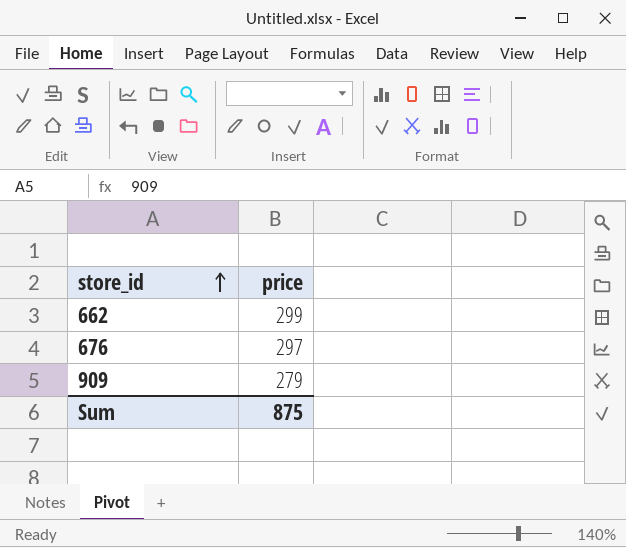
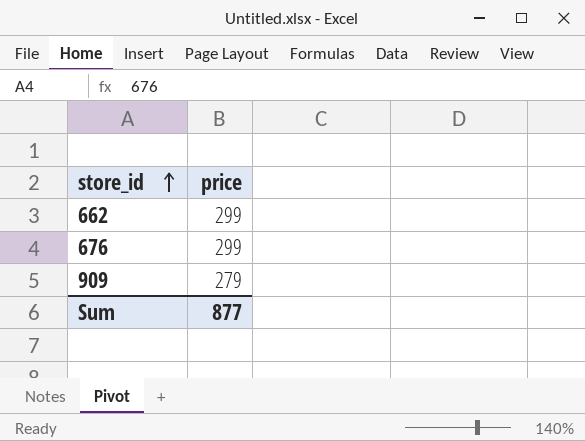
676 | price: 297 -> 299
Sum | price: 875 -> 877

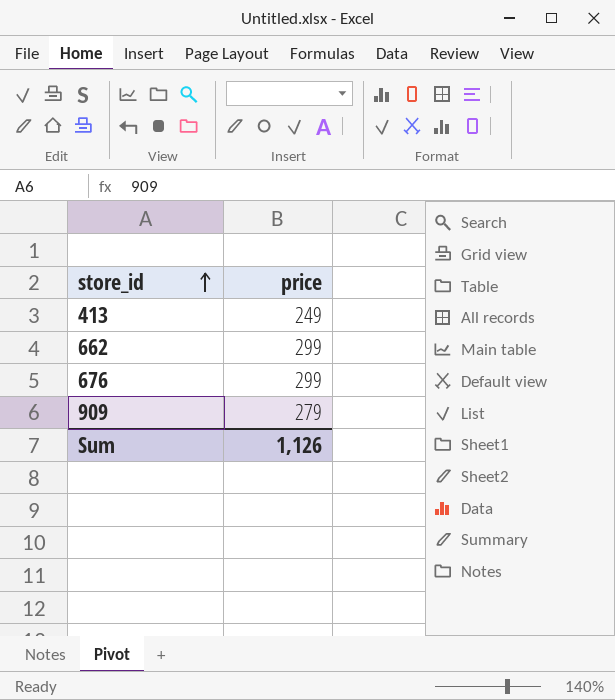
row 413: none -> 249
Sum | price: 877 -> 1,126

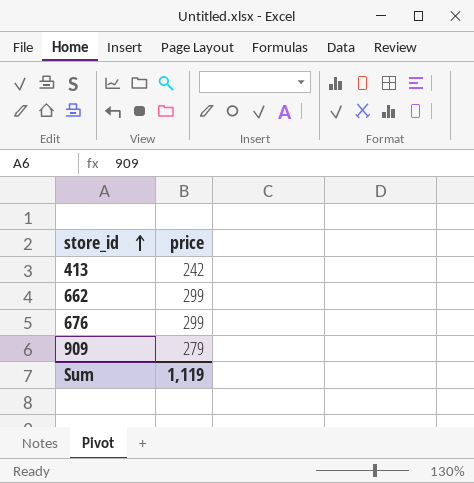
413 | price: 249 -> 242
Sum | price: 1,126 -> 1,119

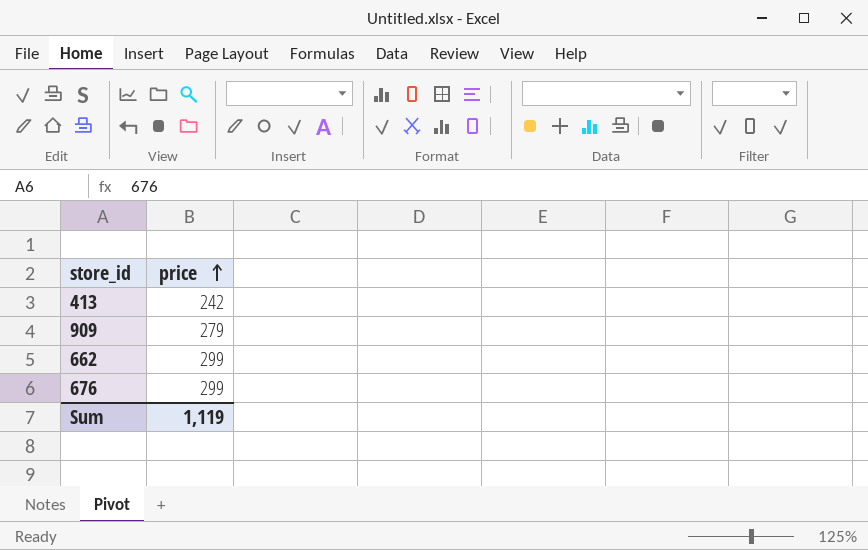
row order: store_id ascending -> price ascending

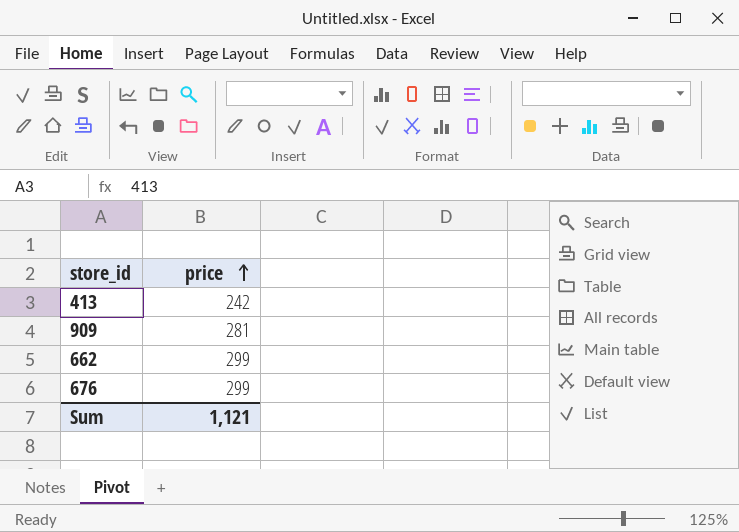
909 | price: 279 -> 281
Sum | price: 1,119 -> 1,121

